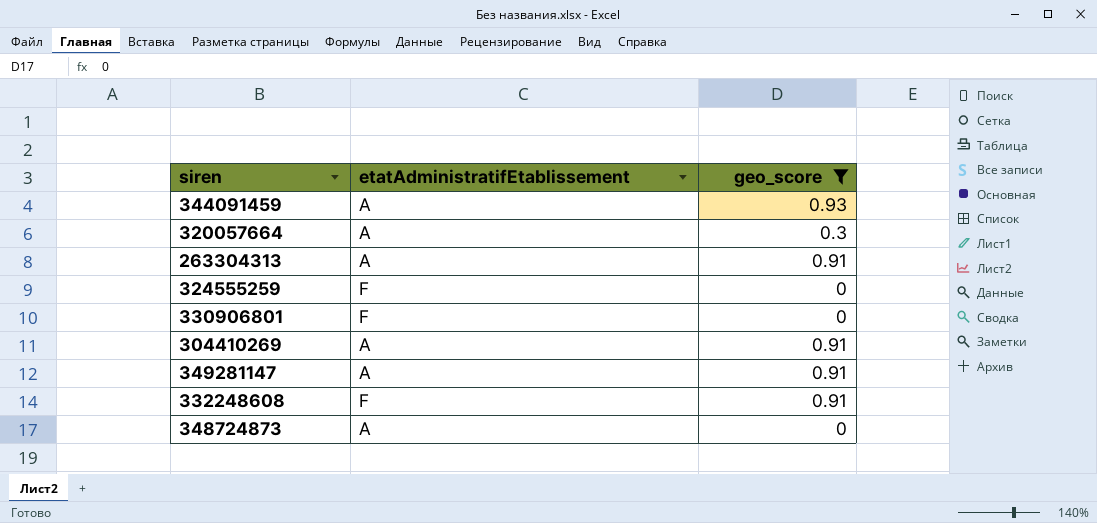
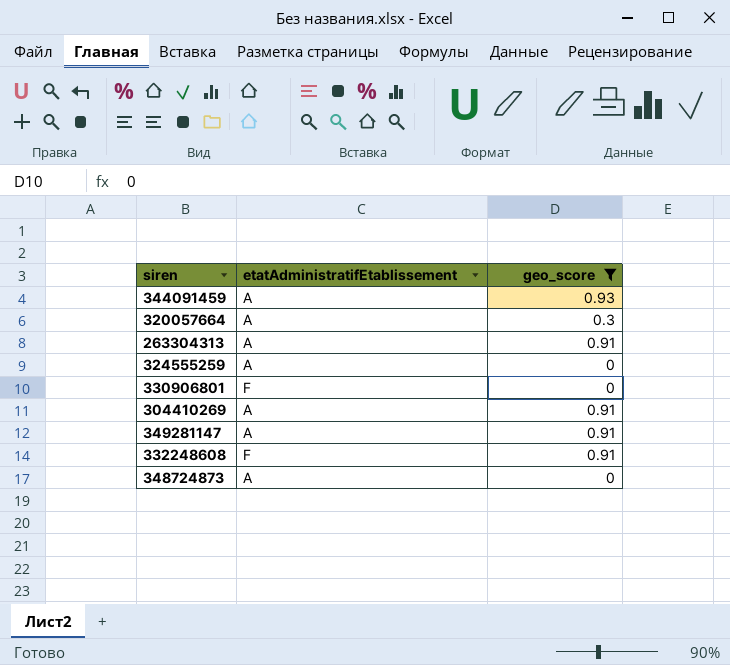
324555259 | etatAdministratifEtablissement: F -> A

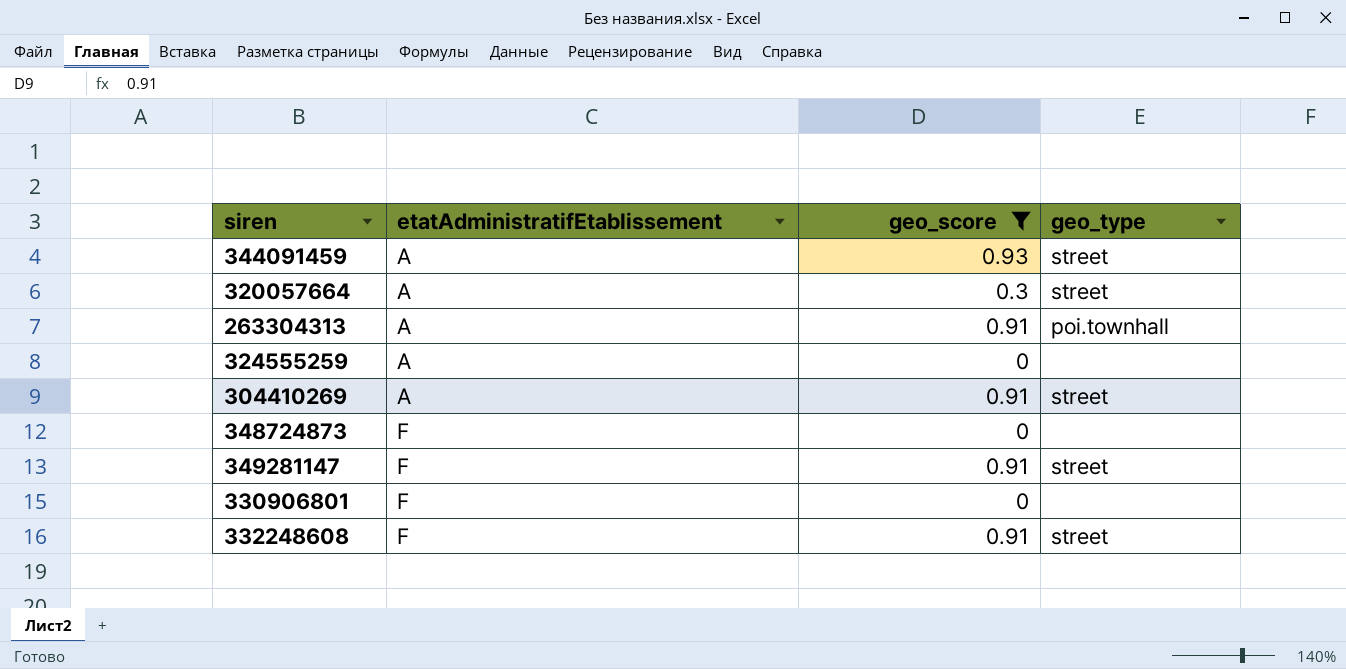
row order: none -> etatAdministratifEtablissement ascending
column geo_type | position: none -> 4
348724873 | etatAdministratifEtablissement: A -> F
349281147 | etatAdministratifEtablissement: A -> F

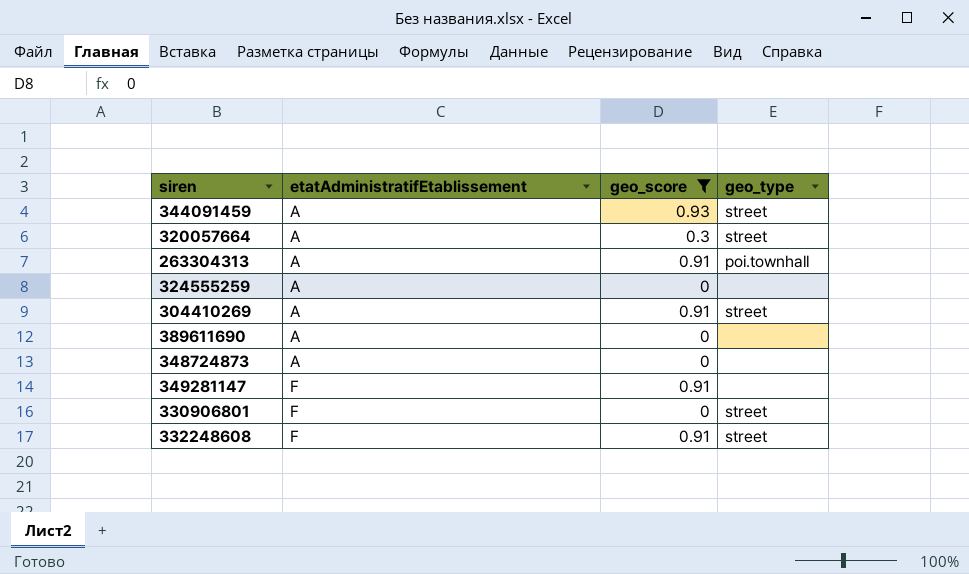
row 389611690: none -> A | 0 | none
348724873 | etatAdministratifEtablissement: F -> A
349281147 | geo_type: street -> none
330906801 | geo_type: none -> street

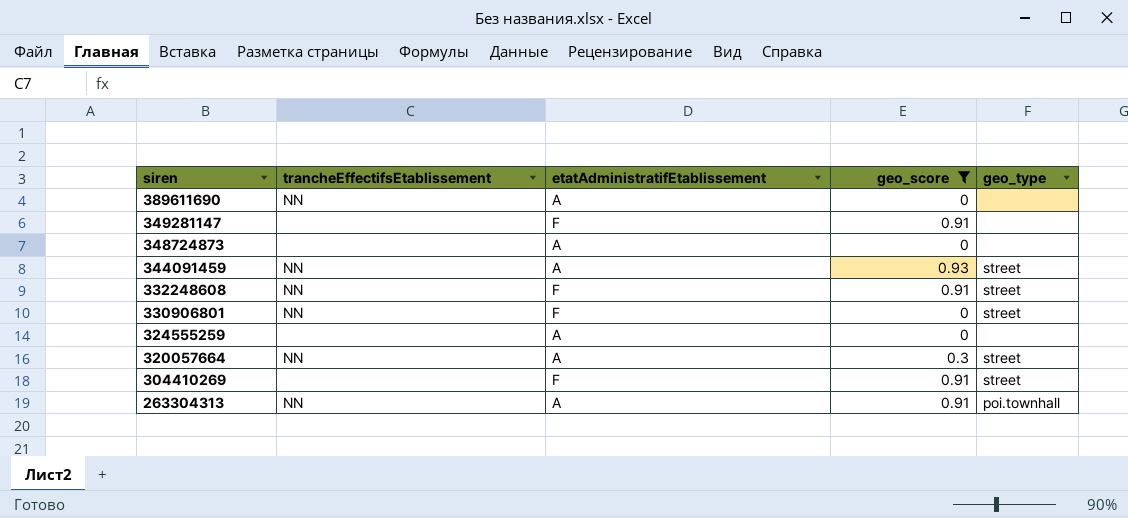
row order: etatAdministratifEtablissement ascending -> siren descending
column trancheEffectifsEtablissement | position: none -> 2
304410269 | etatAdministratifEtablissement: A -> F

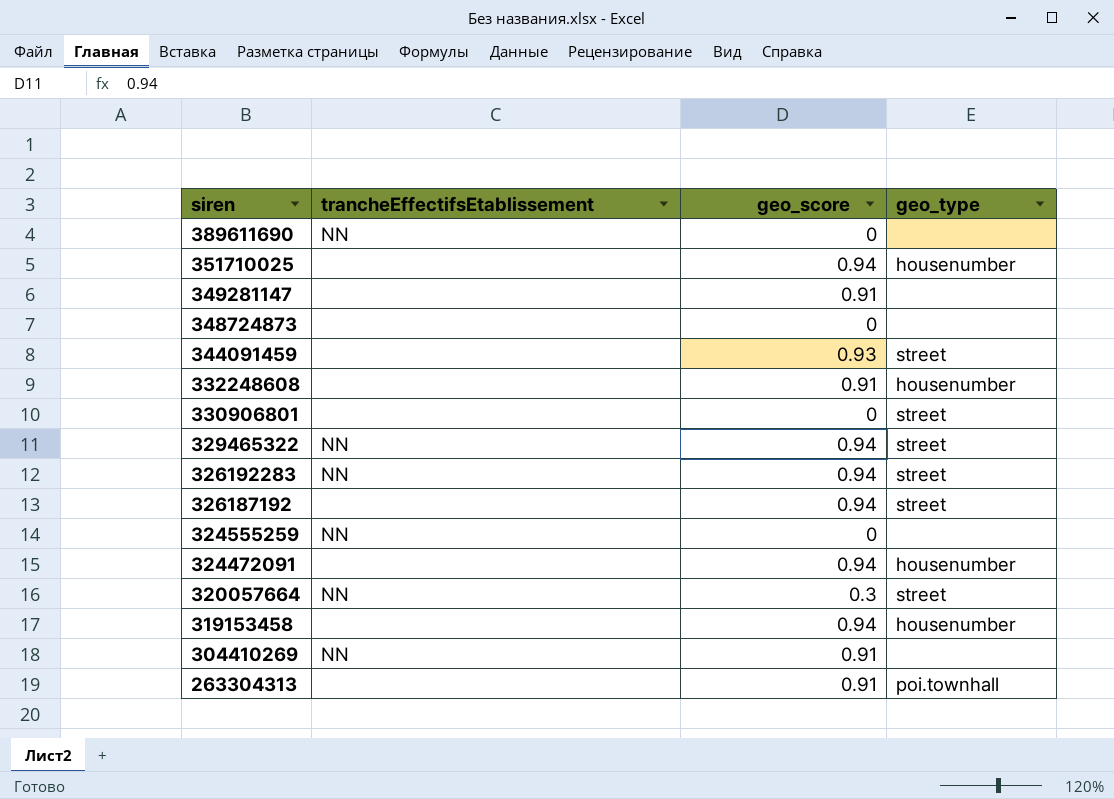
filter: geo_score != 0.94 -> none
column etatAdministratifEtablissement | position: 3 -> none
344091459 | trancheEffectifsEtablissement: NN -> none
332248608 | trancheEffectifsEtablissement: NN -> none
332248608 | geo_type: street -> housenumber
330906801 | trancheEffectifsEtablissement: NN -> none
324555259 | trancheEffectifsEtablissement: none -> NN
304410269 | trancheEffectifsEtablissement: none -> NN
304410269 | geo_type: street -> none
263304313 | trancheEffectifsEtablissement: NN -> none

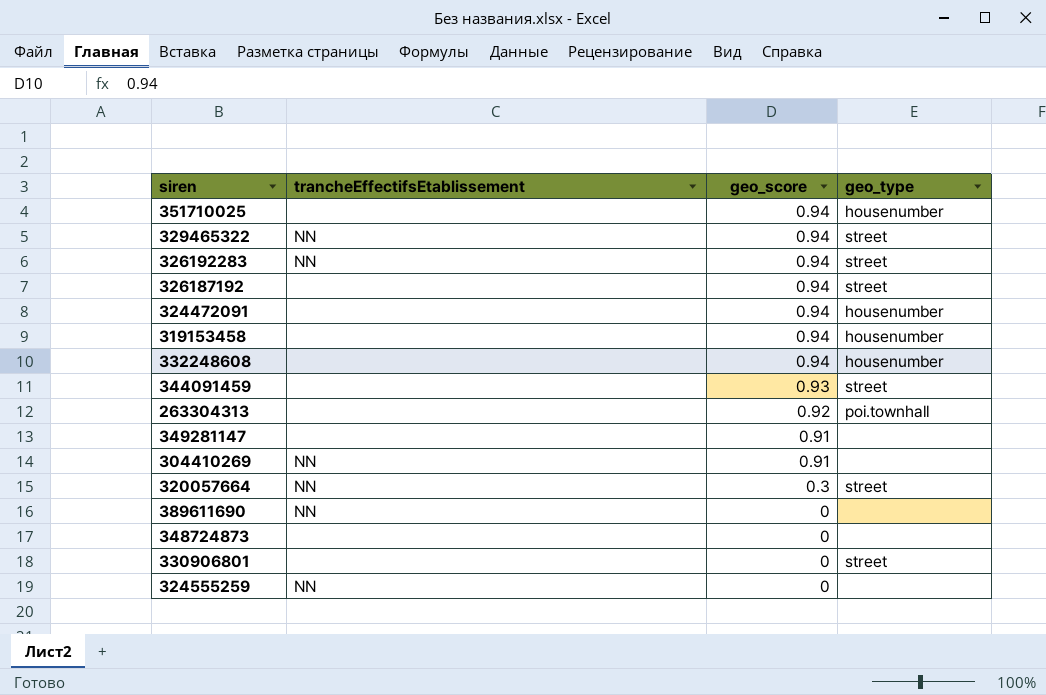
row order: siren descending -> geo_score descending
332248608 | geo_score: 0.91 -> 0.94
263304313 | geo_score: 0.91 -> 0.92

